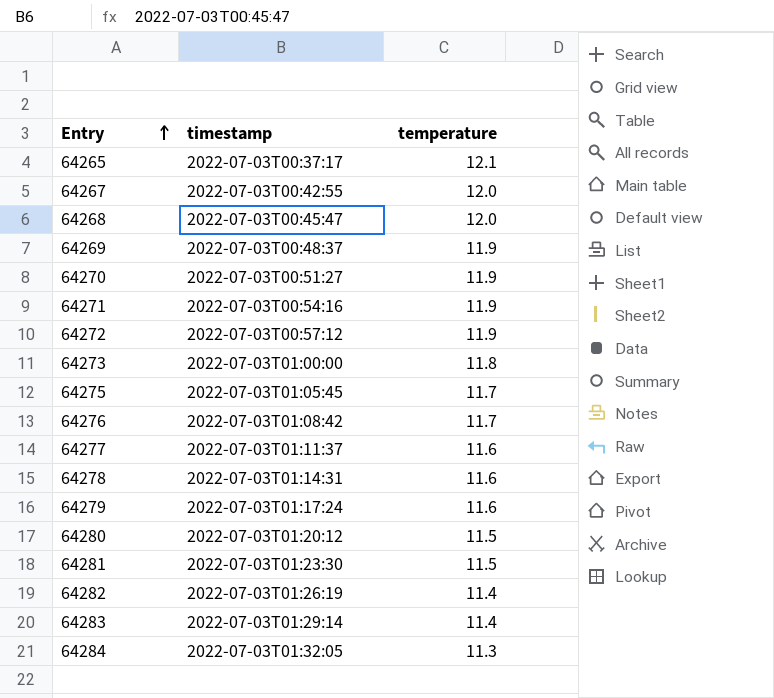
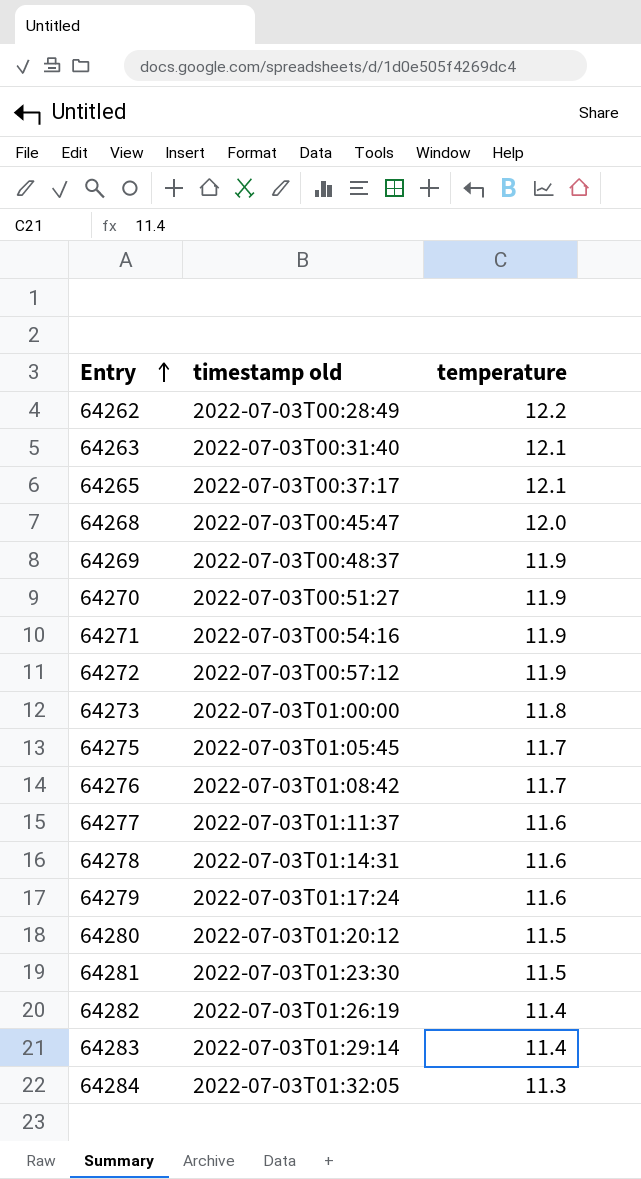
column name: timestamp -> timestamp old
row 64267: 2022-07-03T00:42:55 | 12.0 -> none
row 64262: none -> 2022-07-03T00:28:49 | 12.2
row 64263: none -> 2022-07-03T00:31:40 | 12.1

